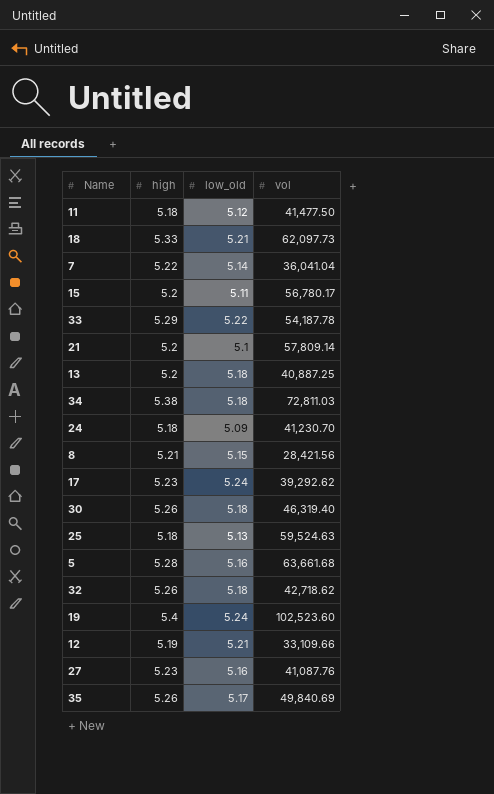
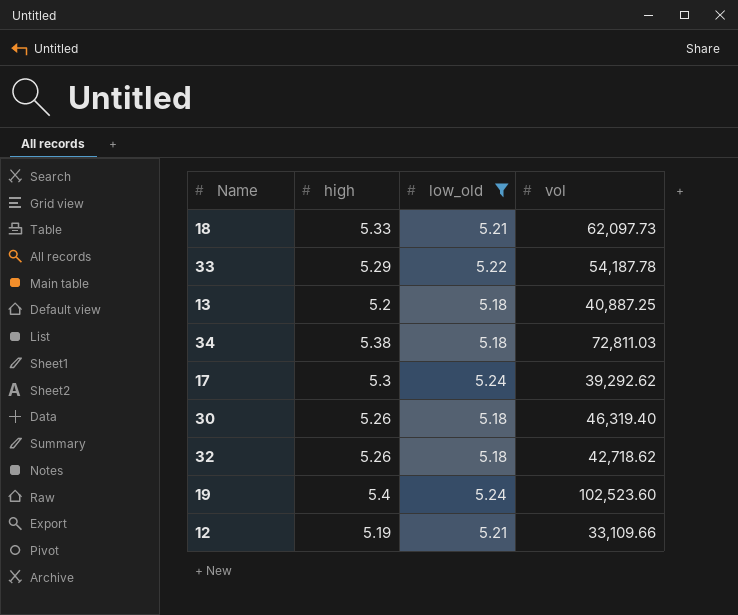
filter: none -> low_old >= 5.18
17 | high: 5.23 -> 5.3

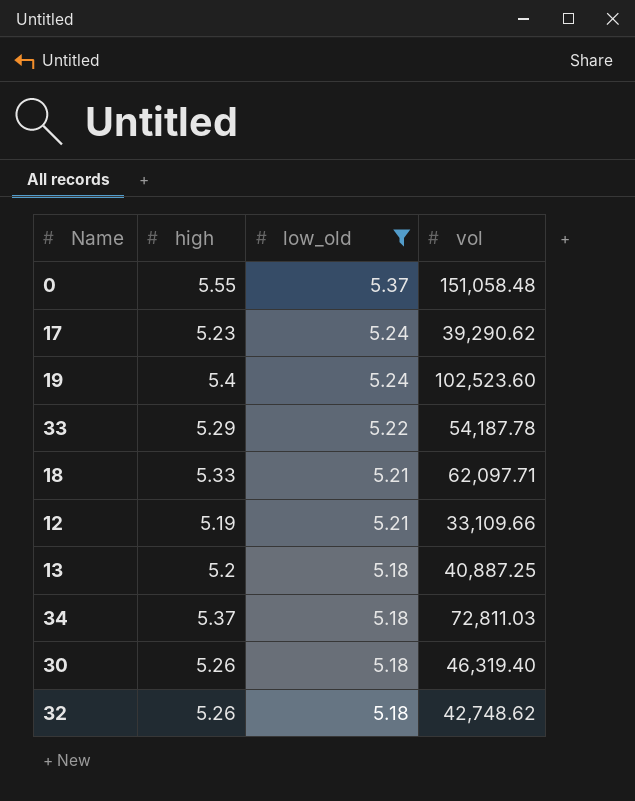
row order: none -> low_old descending
row 0: none -> 5.55 | 5.37 | 151,058.48
17 | high: 5.3 -> 5.23
17 | vol: 39,292.62 -> 39,290.62
18 | vol: 62,097.73 -> 62,097.71
34 | high: 5.38 -> 5.37
32 | vol: 42,718.62 -> 42,748.62

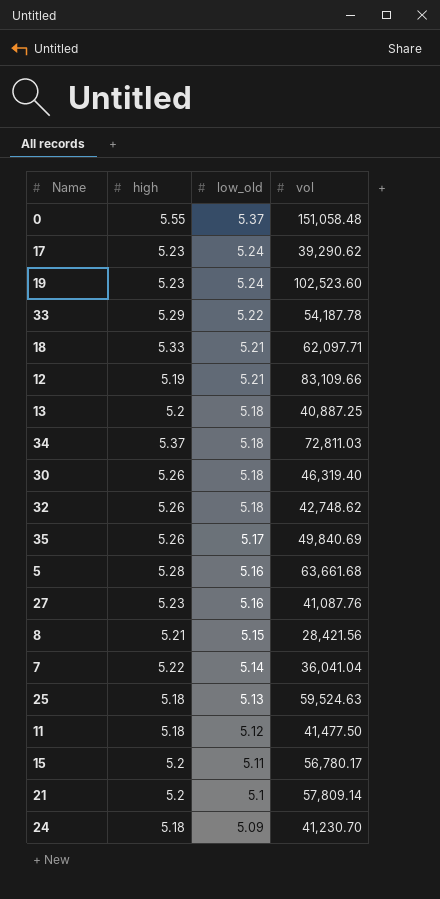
filter: low_old >= 5.18 -> none
19 | high: 5.4 -> 5.23
12 | vol: 33,109.66 -> 83,109.66

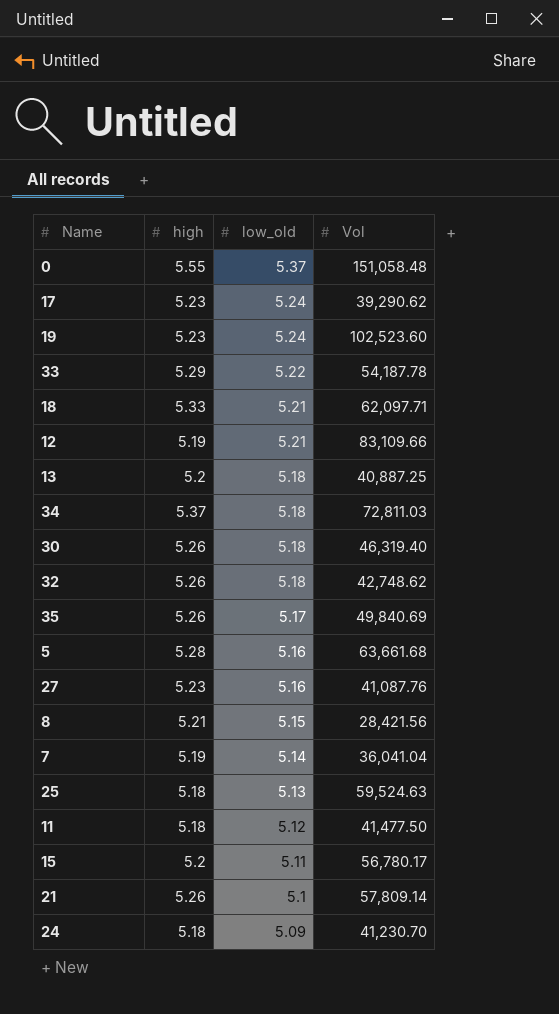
column name: vol -> Vol
7 | high: 5.22 -> 5.19
21 | high: 5.2 -> 5.26

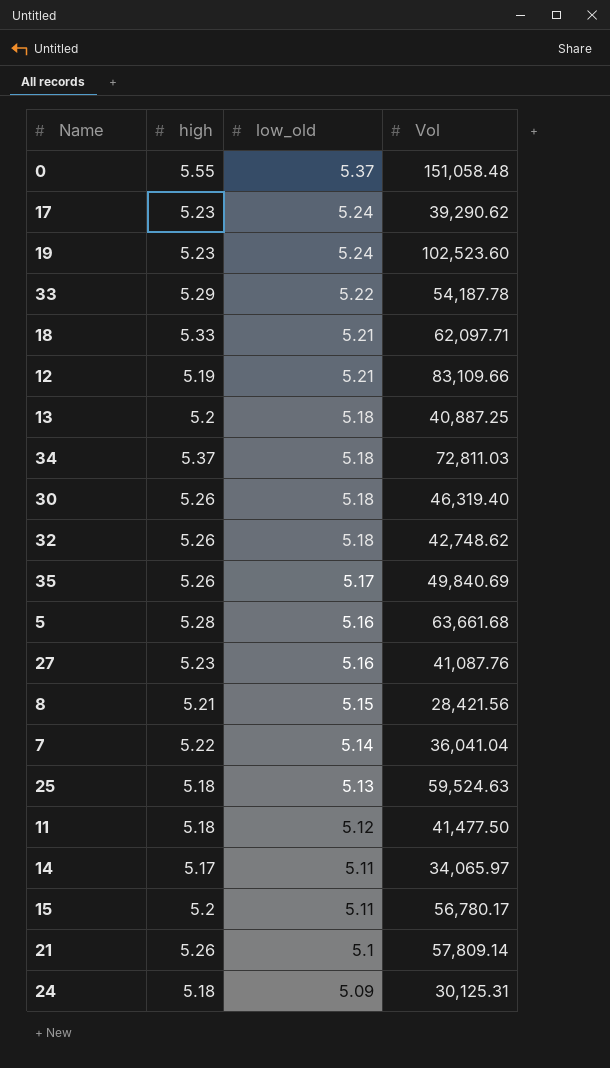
7 | high: 5.19 -> 5.22
row 14: none -> 5.17 | 5.11 | 34,065.97
24 | Vol: 41,230.70 -> 30,125.31

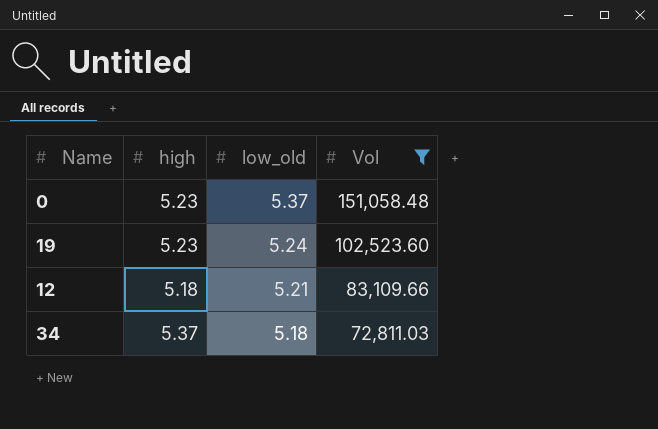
filter: none -> Vol >= 72,811.03
0 | high: 5.55 -> 5.23
12 | high: 5.19 -> 5.18

